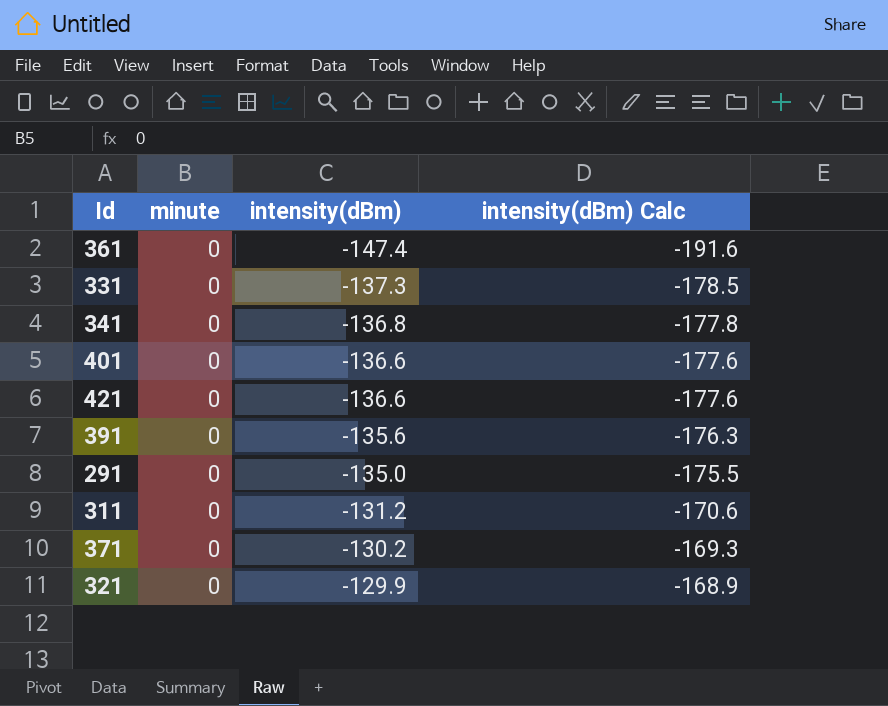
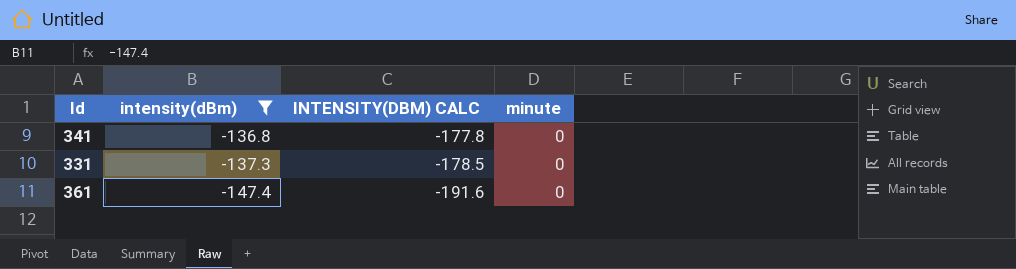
filter: none -> intensity(dBm) <= -136.8
row order: intensity(dBm) ascending -> intensity(dBm) descending
column name: intensity(dBm) Calc -> INTENSITY(DBM) CALC
column minute | position: 2 -> 4

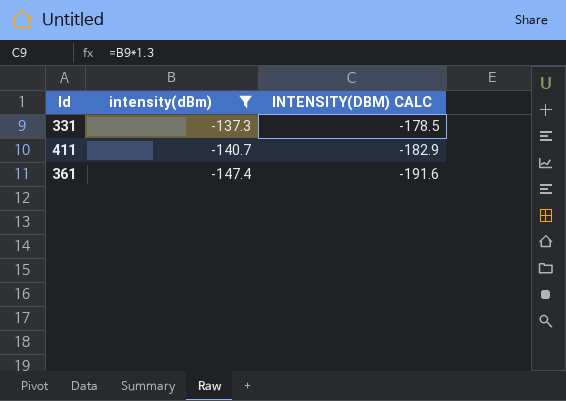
column minute | position: 4 -> none
row 341: -136.8 | -177.8 | 0 -> none
row 411: none -> -140.7 | -182.9

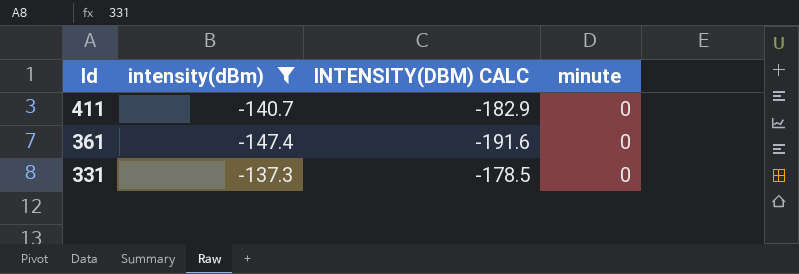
row order: intensity(dBm) descending -> Id descending
column minute | position: none -> 4

